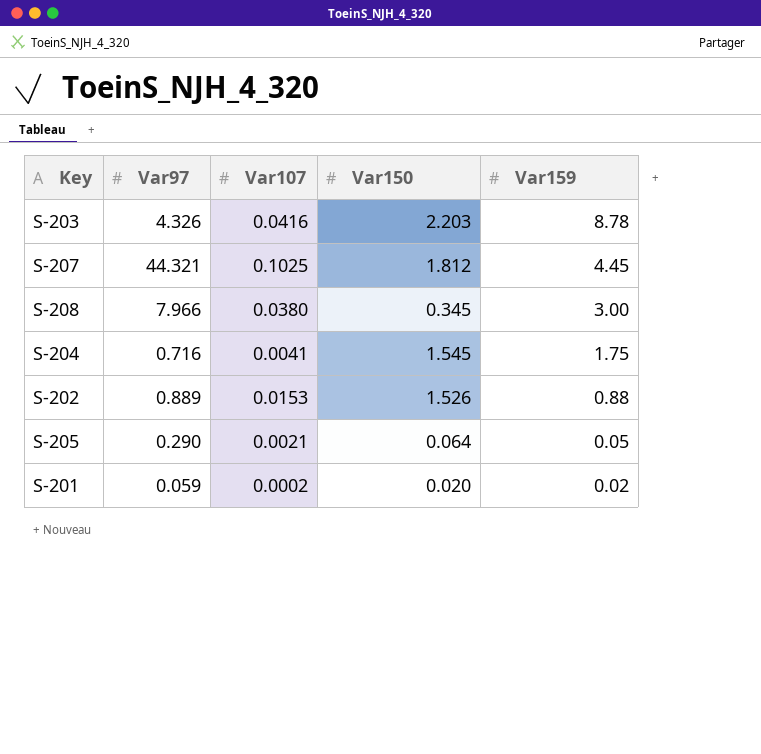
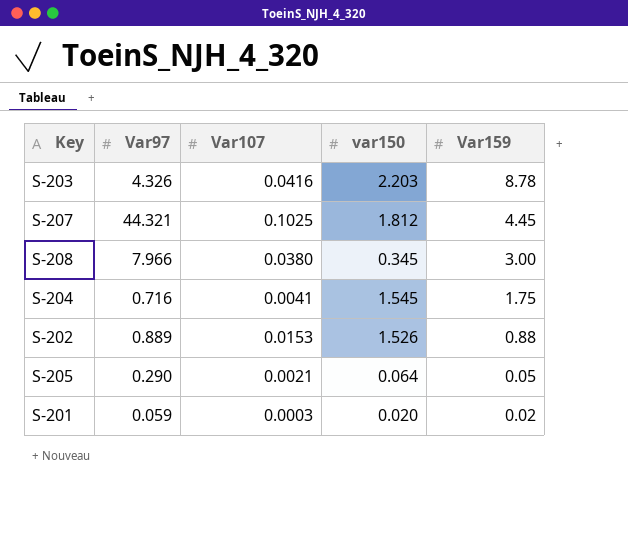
column name: Var150 -> var150
S-201 | Var107: 0.0002 -> 0.0003

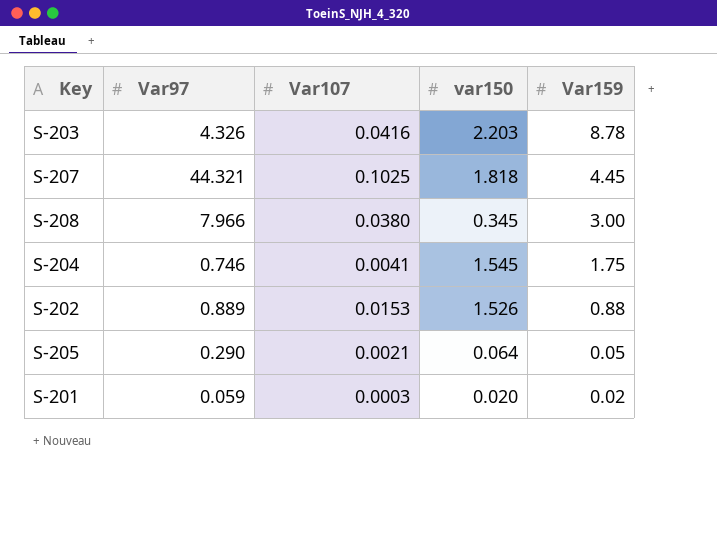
S-207 | var150: 1.812 -> 1.818
S-204 | Var97: 0.716 -> 0.746

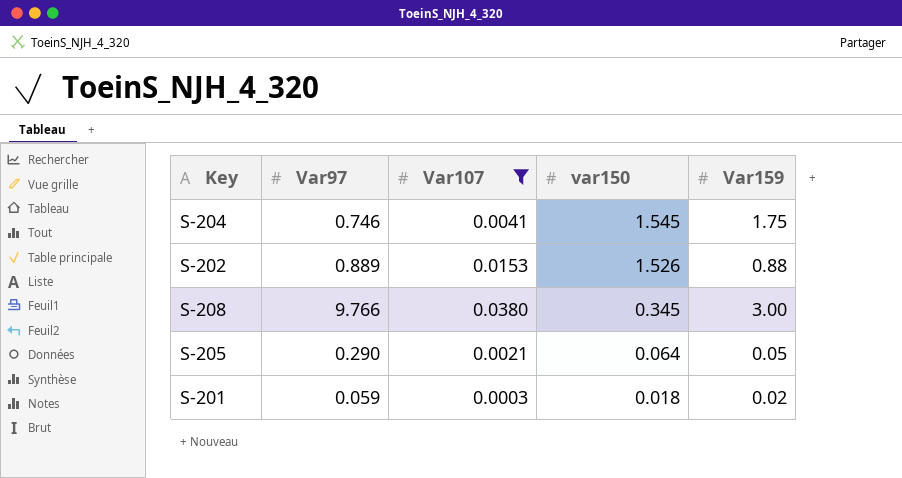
filter: none -> Var107 <= 0.0380
row order: Var159 descending -> var150 descending
S-208 | Var97: 7.966 -> 9.766
S-201 | var150: 0.020 -> 0.018

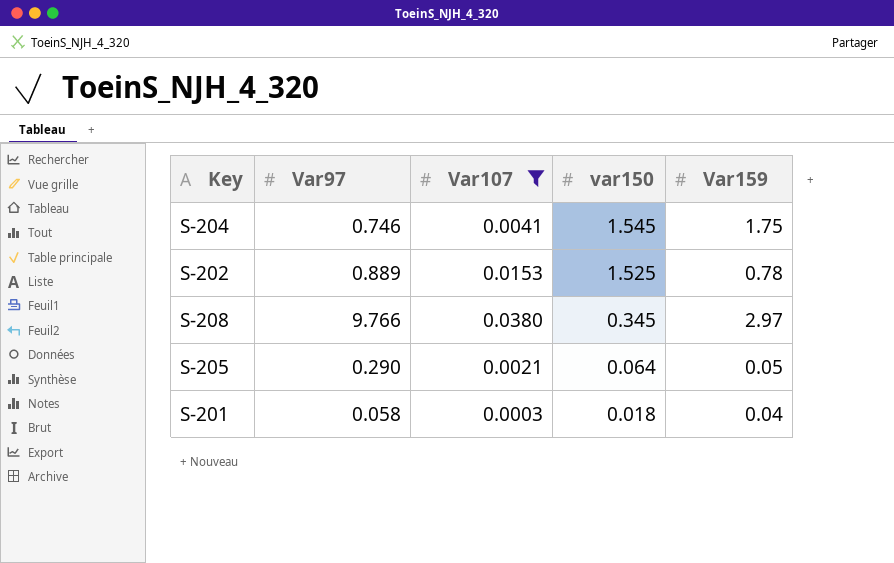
S-202 | var150: 1.526 -> 1.525
S-202 | Var159: 0.88 -> 0.78
S-208 | Var159: 3.00 -> 2.97
S-201 | Var97: 0.059 -> 0.058
S-201 | Var159: 0.02 -> 0.04

